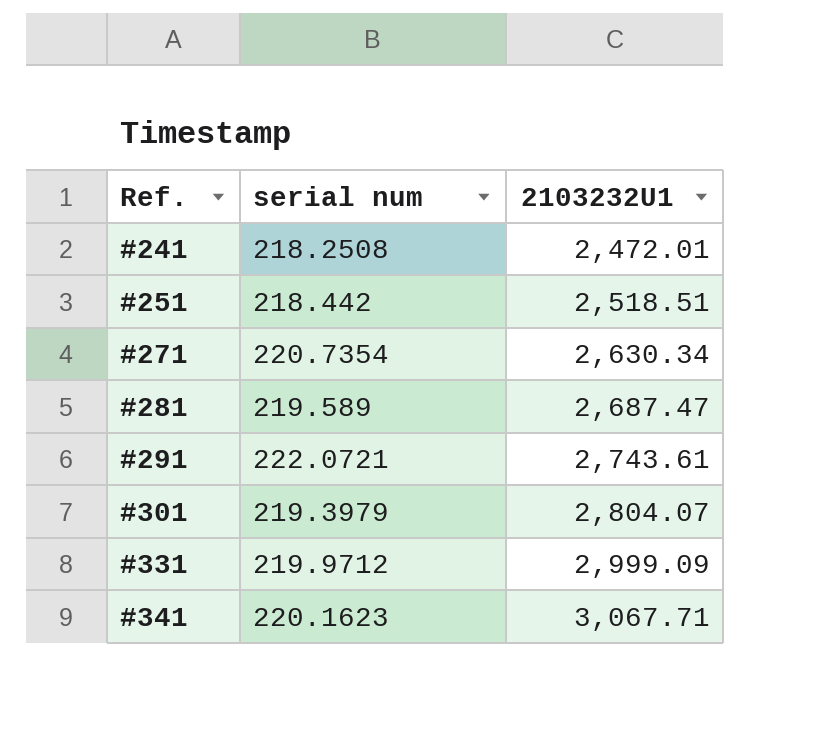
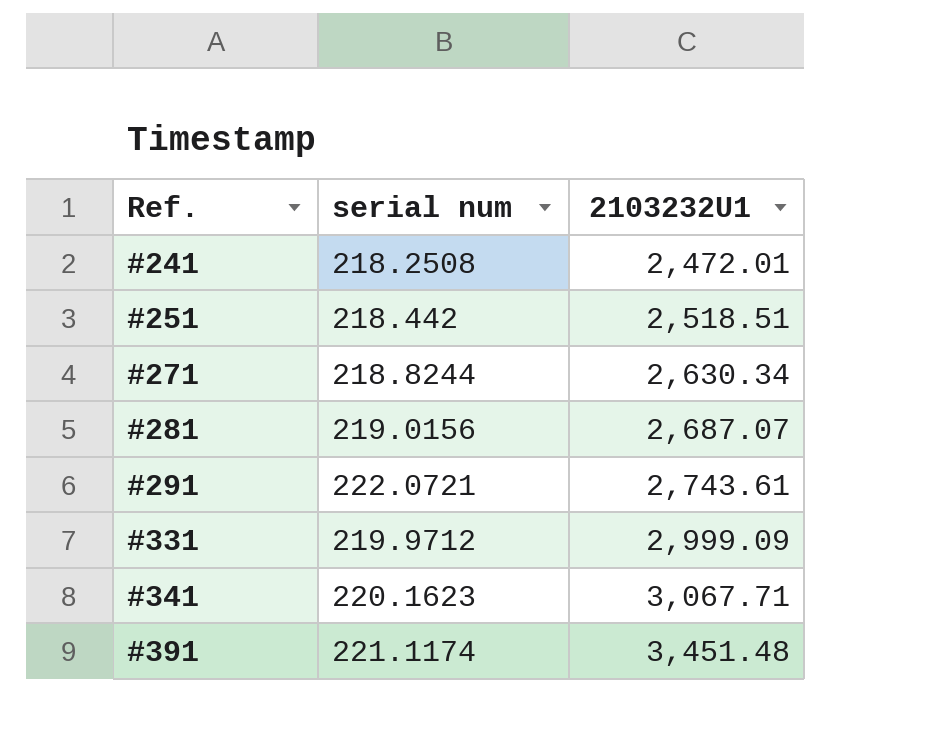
row #301: 219.3979 | 2,804.07 -> none
#271 | serial num: 220.7354 -> 218.8244
#281 | serial num: 219.589 -> 219.0156
#281 | 2103232U1: 2,687.47 -> 2,687.07
row #391: none -> 221.1174 | 3,451.48

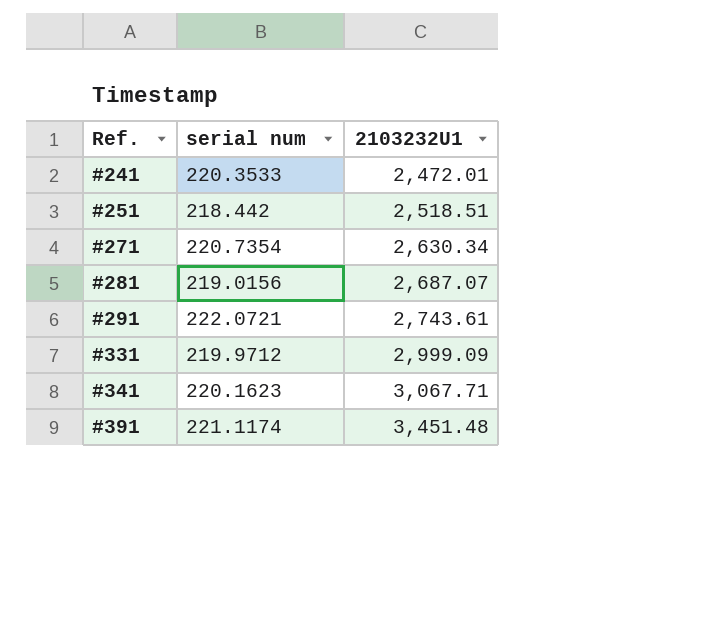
#241 | serial num: 218.2508 -> 220.3533
#271 | serial num: 218.8244 -> 220.7354

